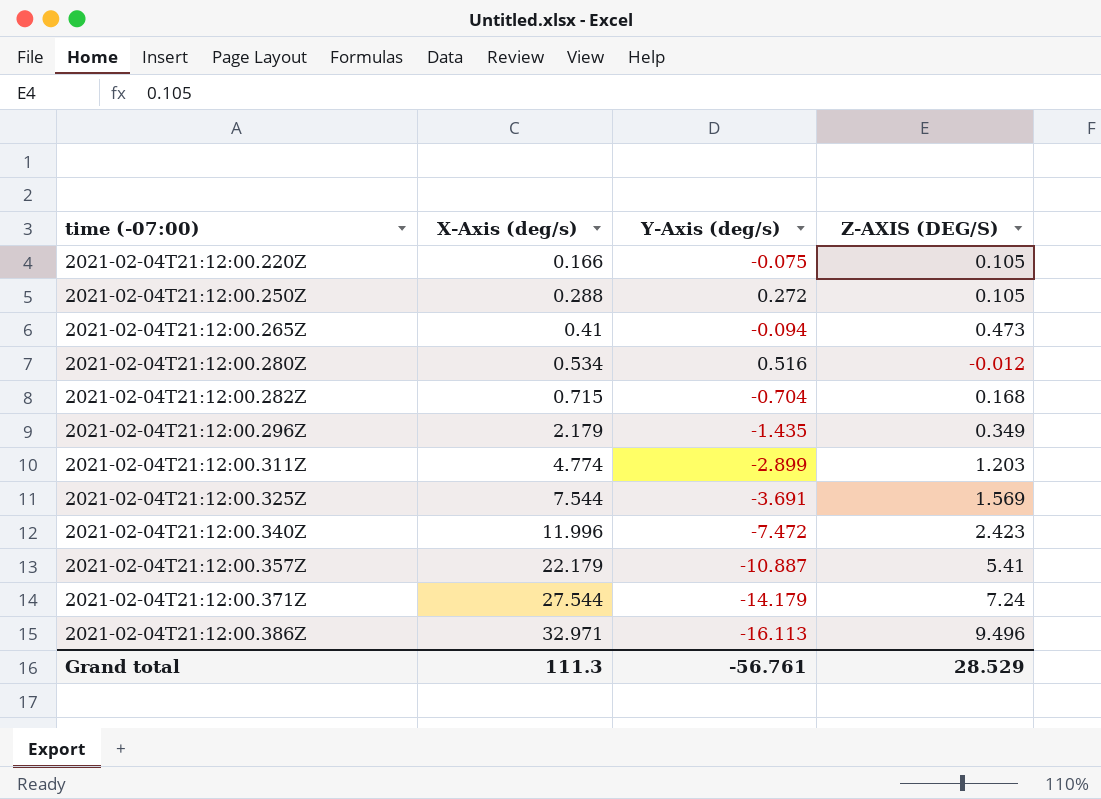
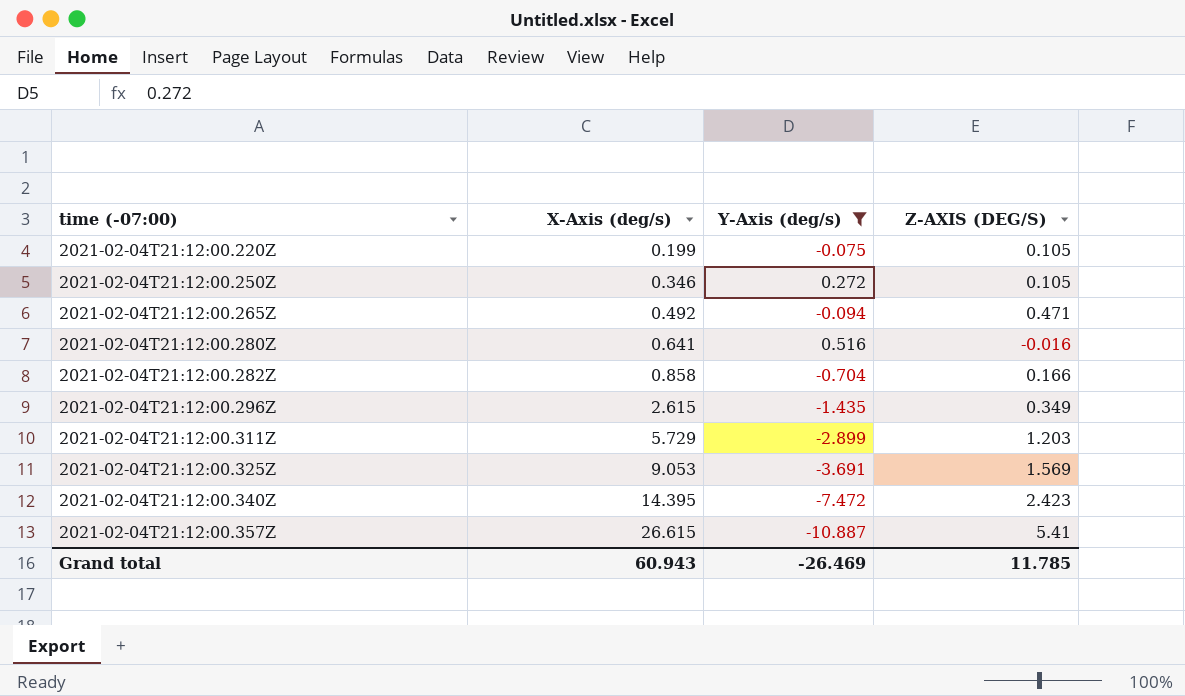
filter: none -> Y-Axis (deg/s) >= -10.887
2021-02-04T21:12:00.220Z | X-Axis (deg/s): 0.166 -> 0.199
2021-02-04T21:12:00.250Z | X-Axis (deg/s): 0.288 -> 0.346
2021-02-04T21:12:00.265Z | X-Axis (deg/s): 0.41 -> 0.492
2021-02-04T21:12:00.265Z | Z-AXIS (DEG/S): 0.473 -> 0.471
2021-02-04T21:12:00.280Z | X-Axis (deg/s): 0.534 -> 0.641
2021-02-04T21:12:00.280Z | Z-AXIS (DEG/S): -0.012 -> -0.016
2021-02-04T21:12:00.282Z | X-Axis (deg/s): 0.715 -> 0.858
2021-02-04T21:12:00.282Z | Z-AXIS (DEG/S): 0.168 -> 0.166
2021-02-04T21:12:00.296Z | X-Axis (deg/s): 2.179 -> 2.615
2021-02-04T21:12:00.311Z | X-Axis (deg/s): 4.774 -> 5.729
2021-02-04T21:12:00.325Z | X-Axis (deg/s): 7.544 -> 9.053
2021-02-04T21:12:00.340Z | X-Axis (deg/s): 11.996 -> 14.395
2021-02-04T21:12:00.357Z | X-Axis (deg/s): 22.179 -> 26.615
Grand total | X-Axis (deg/s): 111.3 -> 60.943
Grand total | Y-Axis (deg/s): -56.761 -> -26.469
Grand total | Z-AXIS (DEG/S): 28.529 -> 11.785

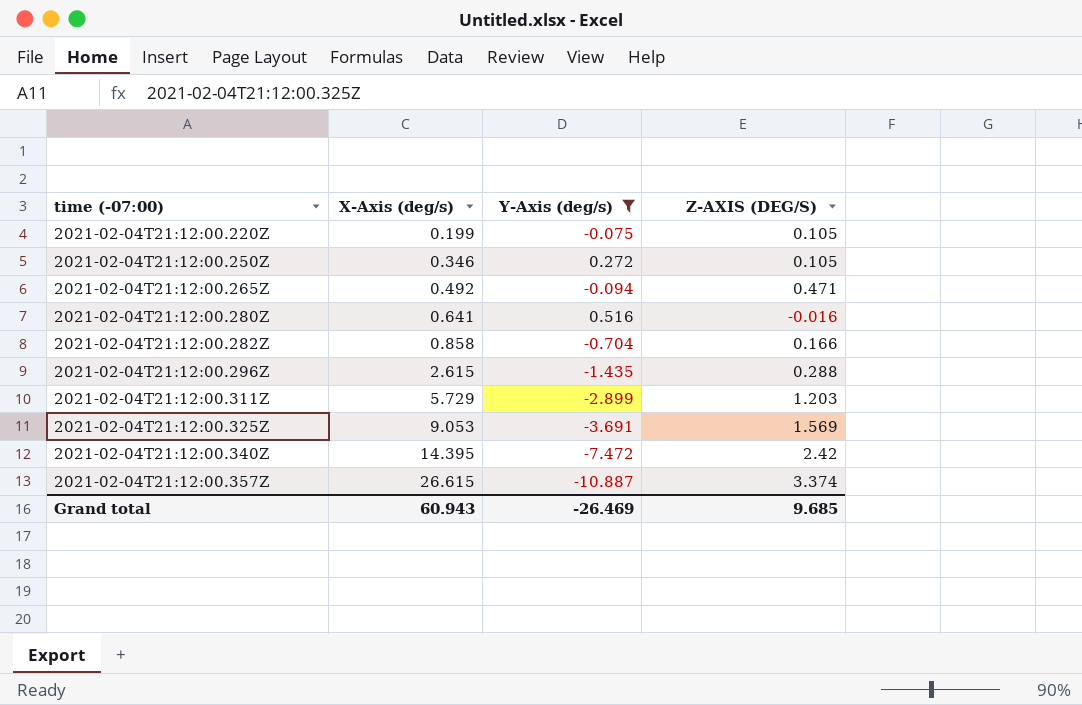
2021-02-04T21:12:00.296Z | Z-AXIS (DEG/S): 0.349 -> 0.288
2021-02-04T21:12:00.340Z | Z-AXIS (DEG/S): 2.423 -> 2.42
2021-02-04T21:12:00.357Z | Z-AXIS (DEG/S): 5.41 -> 3.374
Grand total | Z-AXIS (DEG/S): 11.785 -> 9.685

